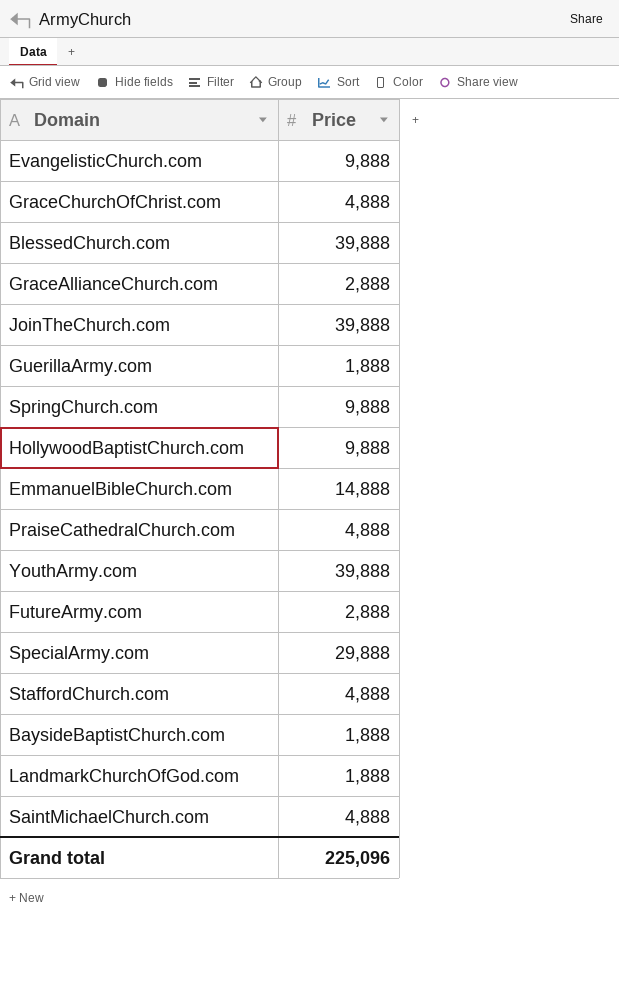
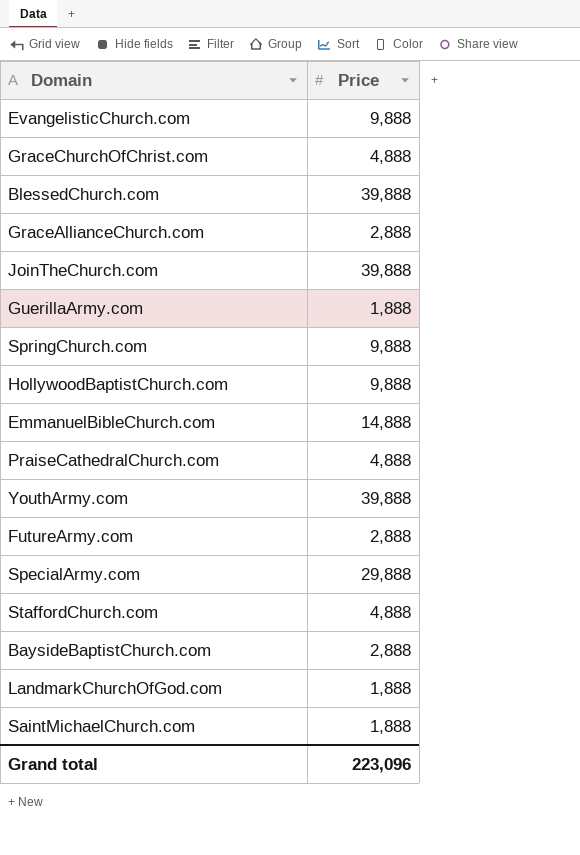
BaysideBaptistChurch.com | Price: 1,888 -> 2,888
SaintMichaelChurch.com | Price: 4,888 -> 1,888
Grand total | Price: 225,096 -> 223,096

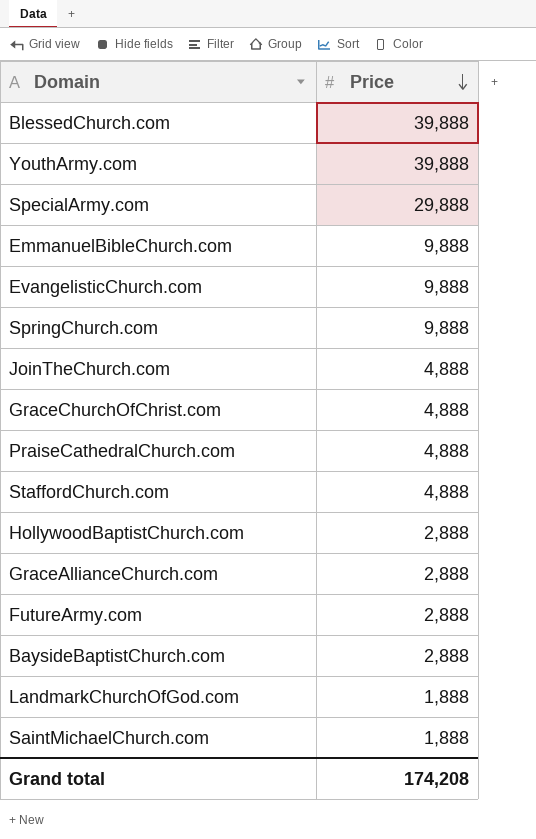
row order: none -> Price descending
row GuerillaArmy.com: 1,888 -> none
EmmanuelBibleChurch.com | Price: 14,888 -> 9,888
JoinTheChurch.com | Price: 39,888 -> 4,888
HollywoodBaptistChurch.com | Price: 9,888 -> 2,888
Grand total | Price: 223,096 -> 174,208

